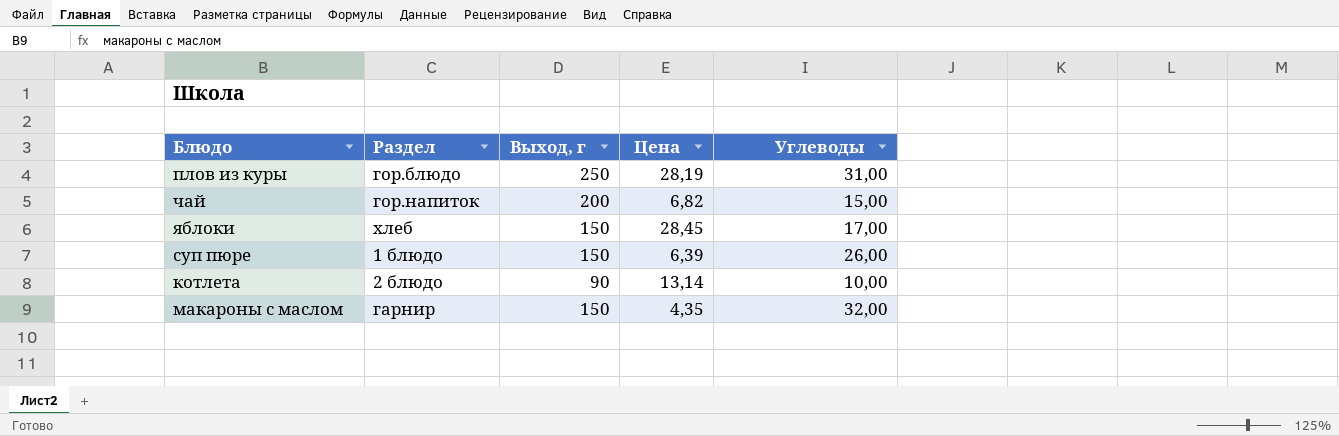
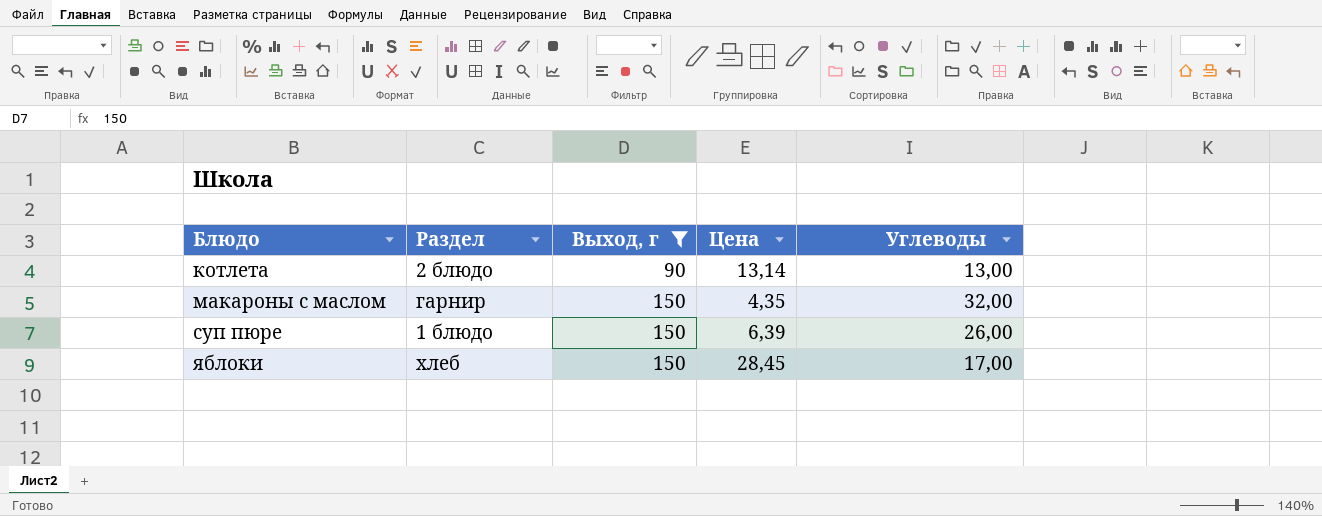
filter: none -> Выход, г <= 150
row order: none -> Блюдо ascending
котлета | Углеводы: 10,00 -> 13,00

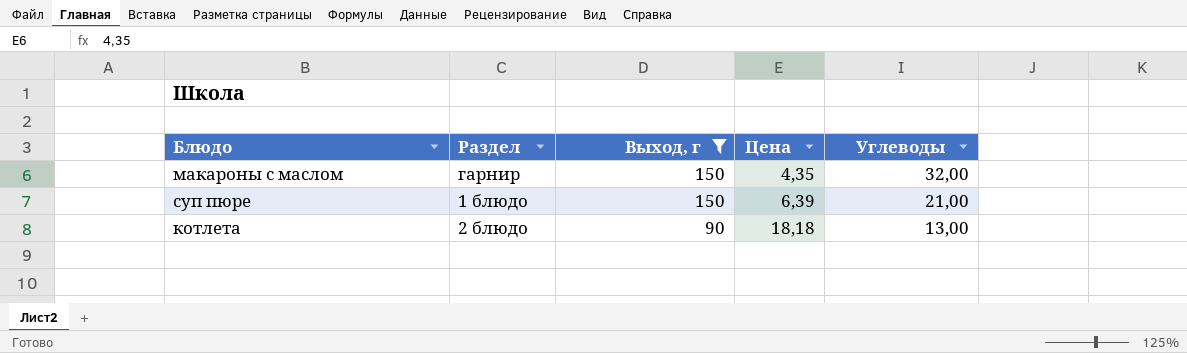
row order: Блюдо ascending -> Выход, г descending
row яблоки: хлеб | 150 | 28,45 | 17,00 -> none
суп пюре | Углеводы: 26,00 -> 21,00
котлета | Цена: 13,14 -> 18,18

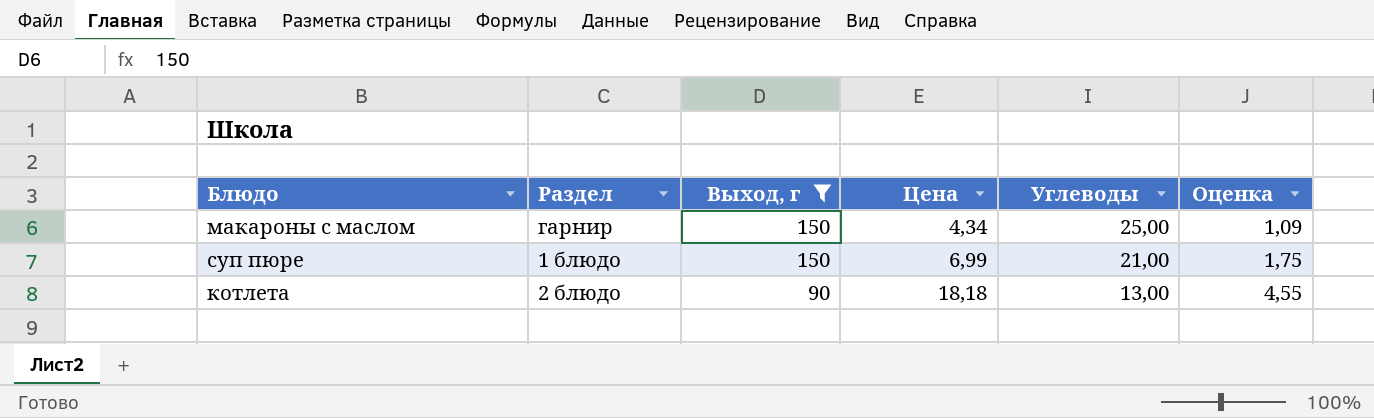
column Оценка | formula: none -> [Цена] * 0,25
макароны с маслом | Цена: 4,35 -> 4,34
макароны с маслом | Углеводы: 32,00 -> 25,00
суп пюре | Цена: 6,39 -> 6,99

